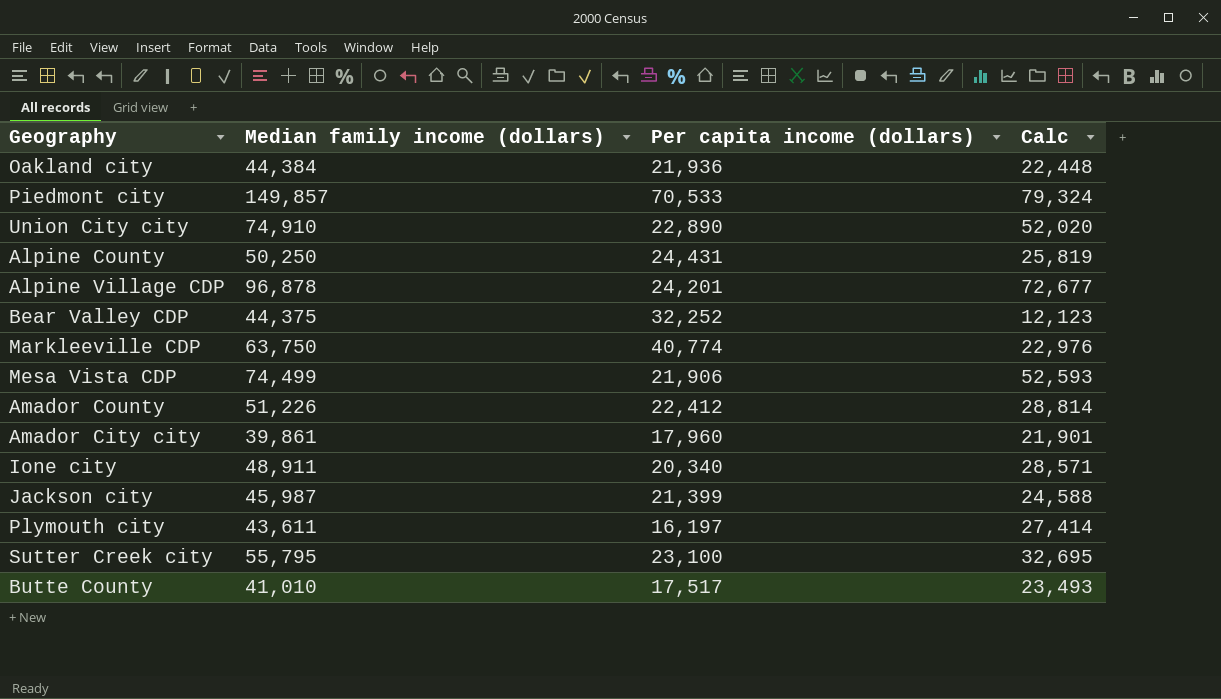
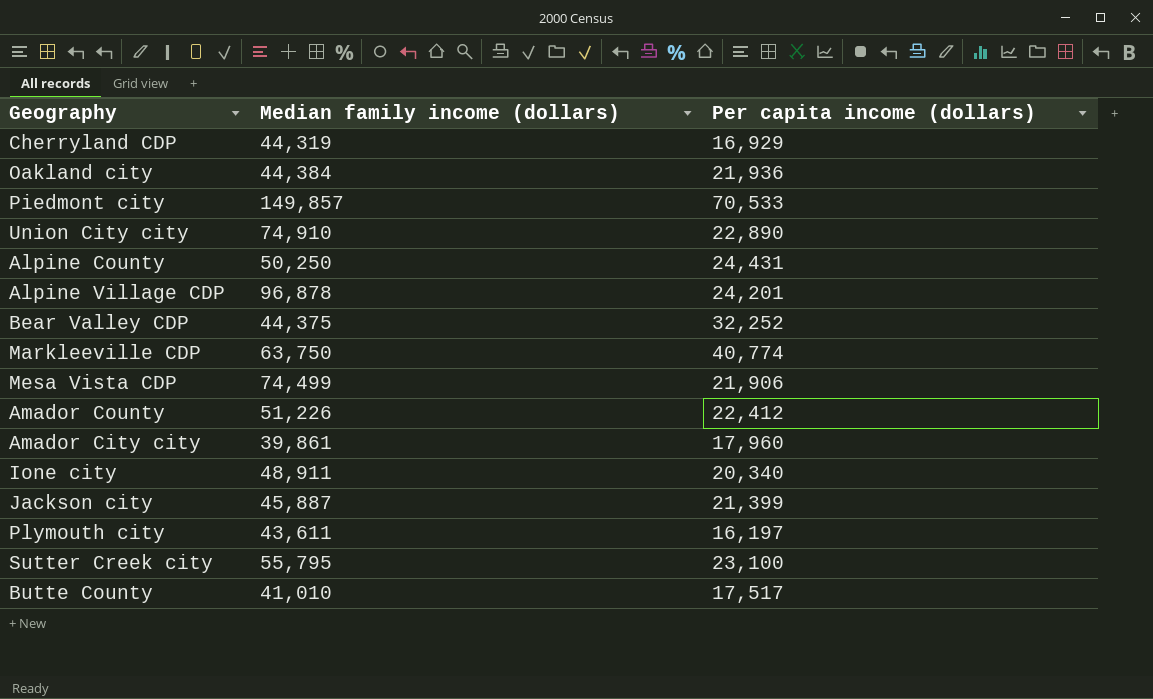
column Calc | formula: [Median family income (dollars)] - [Per capita income (dollars)] -> none
row Cherryland CDP: none -> 44,319 | 16,929
Jackson city | Median family income (dollars): 45,987 -> 45,887

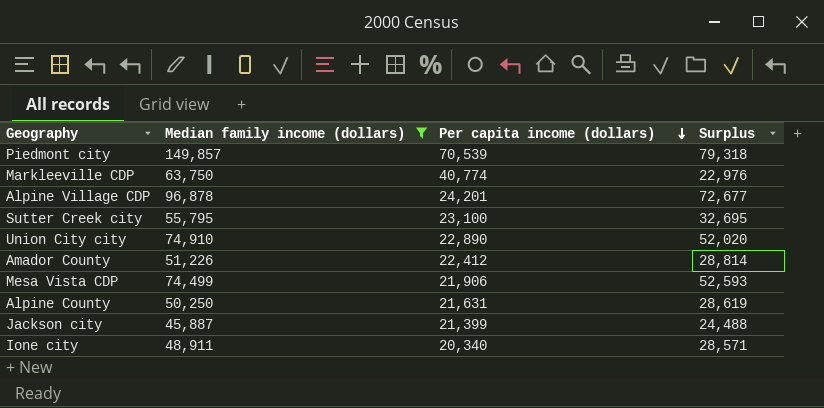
filter: none -> Median family income (dollars) >= 45,887
row order: none -> Per capita income (dollars) descending
column Surplus | formula: none -> [Median family income (dollars)] - [Per capita income (dollars)]
Piedmont city | Per capita income (dollars): 70,533 -> 70,539
Alpine County | Per capita income (dollars): 24,431 -> 21,631

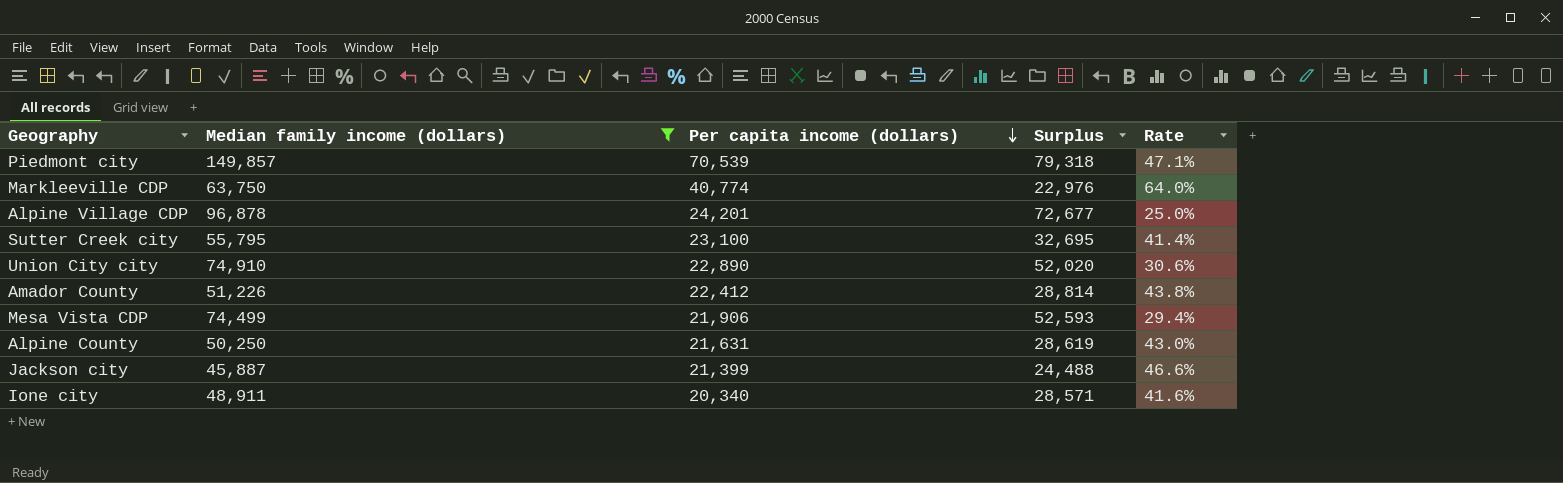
column Rate | formula: none -> [Per capita income (dollars)] / [Median family income (dollars)]

